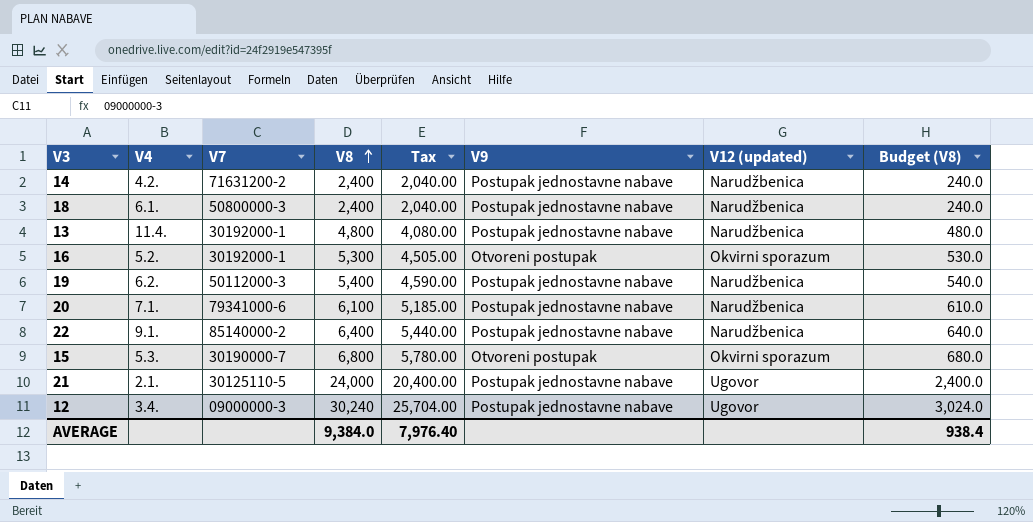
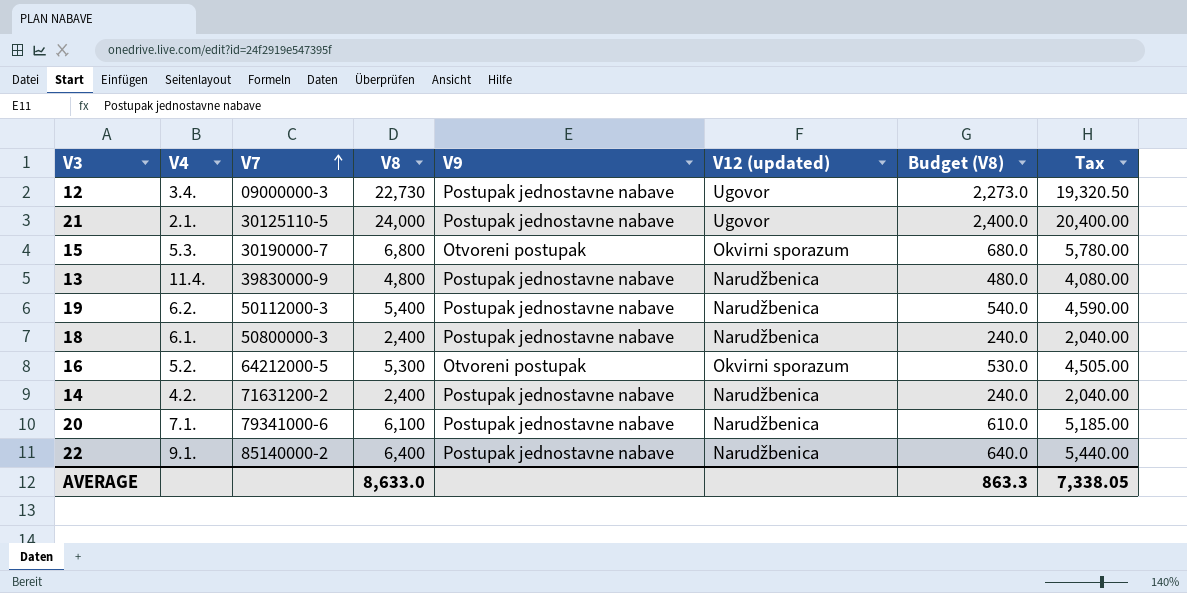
row order: V8 ascending -> V7 ascending
column Tax | position: 5 -> 8
12 | V8: 30,240 -> 22,730
12 | Budget (V8): 3,024.0 -> 2,273.0
12 | Tax: 25,704.00 -> 19,320.50
13 | V7: 30192000-1 -> 39830000-9
16 | V7: 30192000-1 -> 64212000-5
AVERAGE | V8: 9,384.0 -> 8,633.0
AVERAGE | Budget (V8): 938.4 -> 863.3
AVERAGE | Tax: 7,976.40 -> 7,338.05

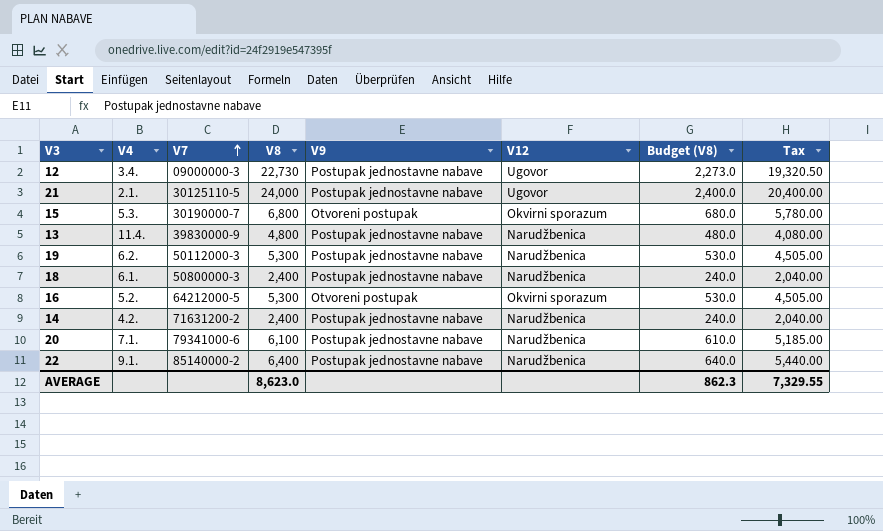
column name: V12 (updated) -> V12
19 | V8: 5,400 -> 5,300
19 | Budget (V8): 540.0 -> 530.0
19 | Tax: 4,590.00 -> 4,505.00
AVERAGE | V8: 8,633.0 -> 8,623.0
AVERAGE | Budget (V8): 863.3 -> 862.3
AVERAGE | Tax: 7,338.05 -> 7,329.55

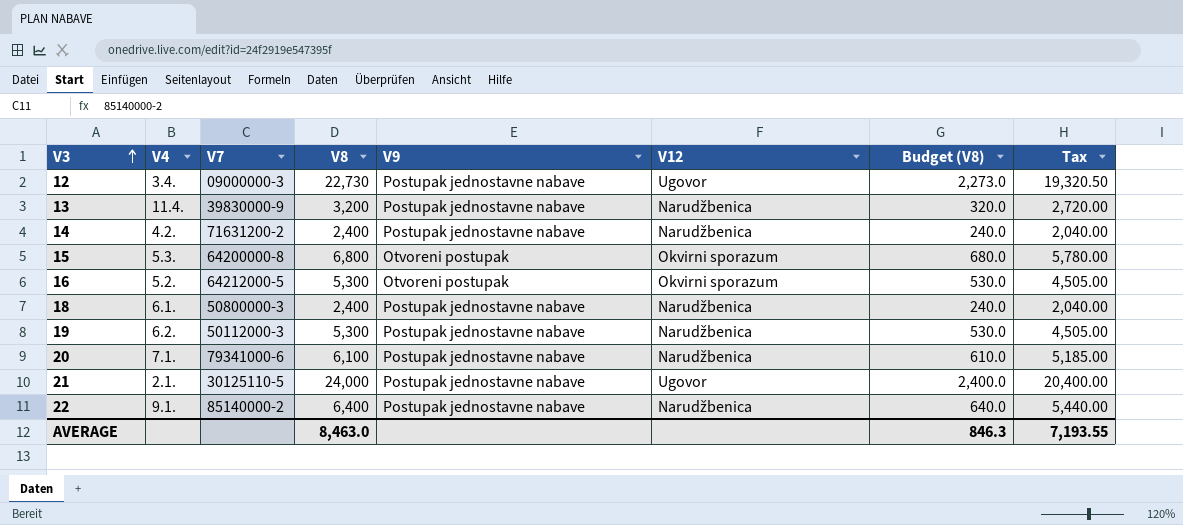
row order: V7 ascending -> V3 ascending
13 | V8: 4,800 -> 3,200
13 | Budget (V8): 480.0 -> 320.0
13 | Tax: 4,080.00 -> 2,720.00
15 | V7: 30190000-7 -> 64200000-8
AVERAGE | V8: 8,623.0 -> 8,463.0
AVERAGE | Budget (V8): 862.3 -> 846.3
AVERAGE | Tax: 7,329.55 -> 7,193.55

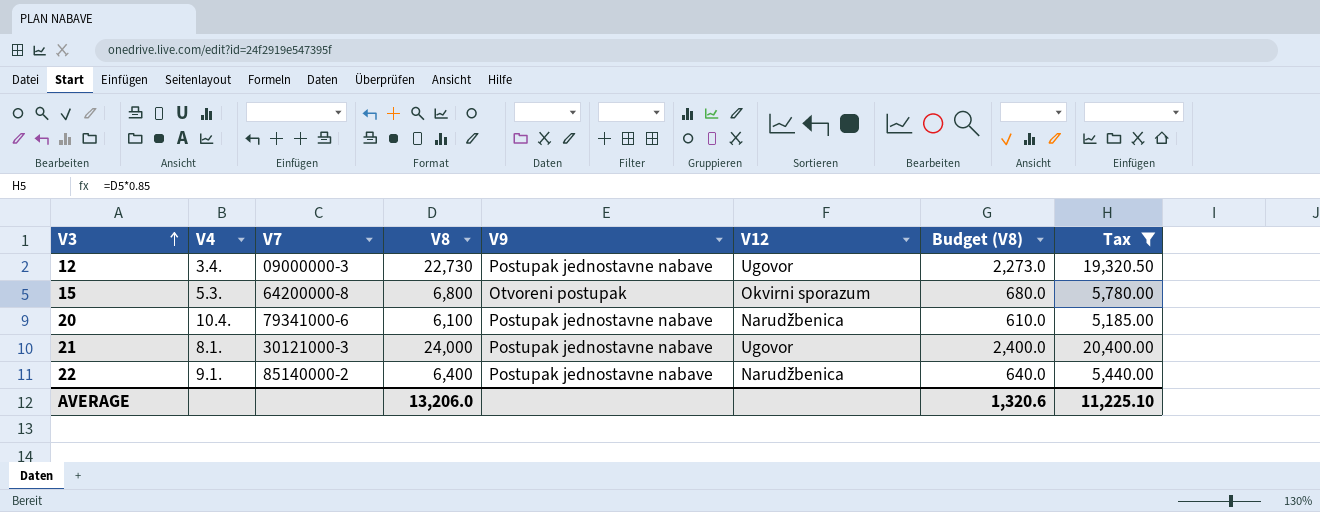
filter: none -> Tax >= 5,185.00
20 | V4: 7.1. -> 10.4.
21 | V4: 2.1. -> 8.1.
21 | V7: 30125110-5 -> 30121000-3
AVERAGE | V8: 8,463.0 -> 13,206.0
AVERAGE | Budget (V8): 846.3 -> 1,320.6
AVERAGE | Tax: 7,193.55 -> 11,225.10

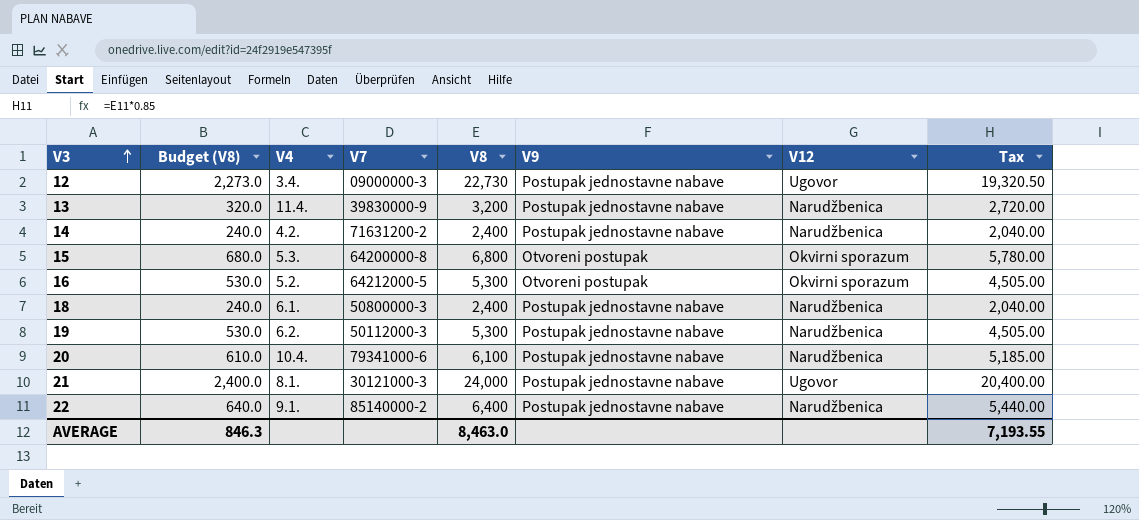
filter: Tax >= 5,185.00 -> none
column Budget (V8) | position: 7 -> 2
AVERAGE | Budget (V8): 1,320.6 -> 846.3
AVERAGE | V8: 13,206.0 -> 8,463.0
AVERAGE | Tax: 11,225.10 -> 7,193.55

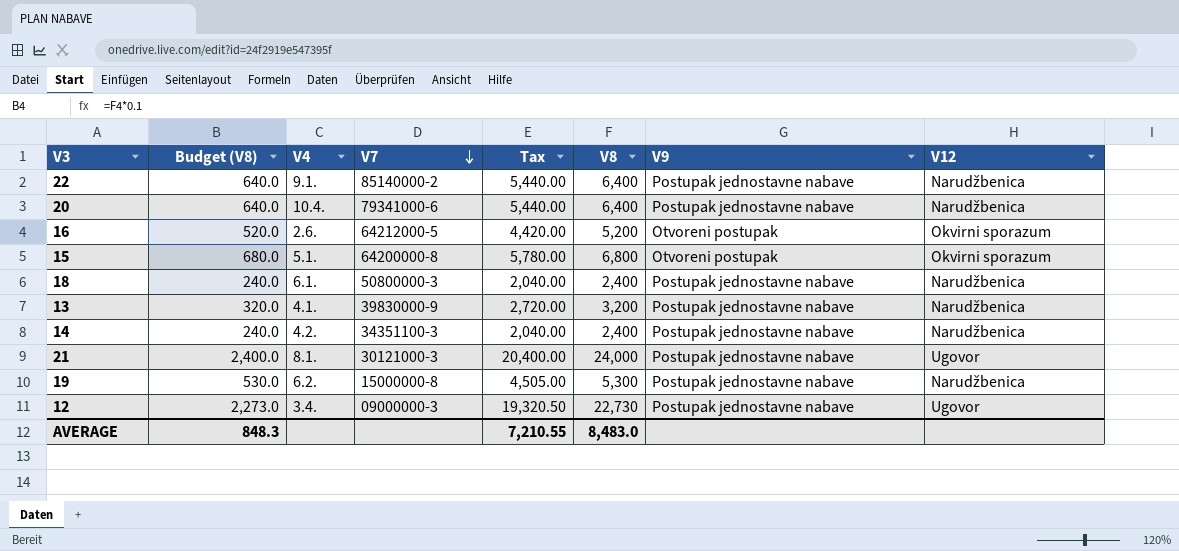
row order: V3 ascending -> V7 descending
column Tax | position: 8 -> 5
20 | Budget (V8): 610.0 -> 640.0
20 | Tax: 5,185.00 -> 5,440.00
20 | V8: 6,100 -> 6,400
16 | Budget (V8): 530.0 -> 520.0
16 | V4: 5.2. -> 2.6.
16 | Tax: 4,505.00 -> 4,420.00
16 | V8: 5,300 -> 5,200
15 | V4: 5.3. -> 5.1.
13 | V4: 11.4. -> 4.1.
14 | V7: 71631200-2 -> 34351100-3
19 | V7: 50112000-3 -> 15000000-8
AVERAGE | Budget (V8): 846.3 -> 848.3
AVERAGE | Tax: 7,193.55 -> 7,210.55
AVERAGE | V8: 8,463.0 -> 8,483.0

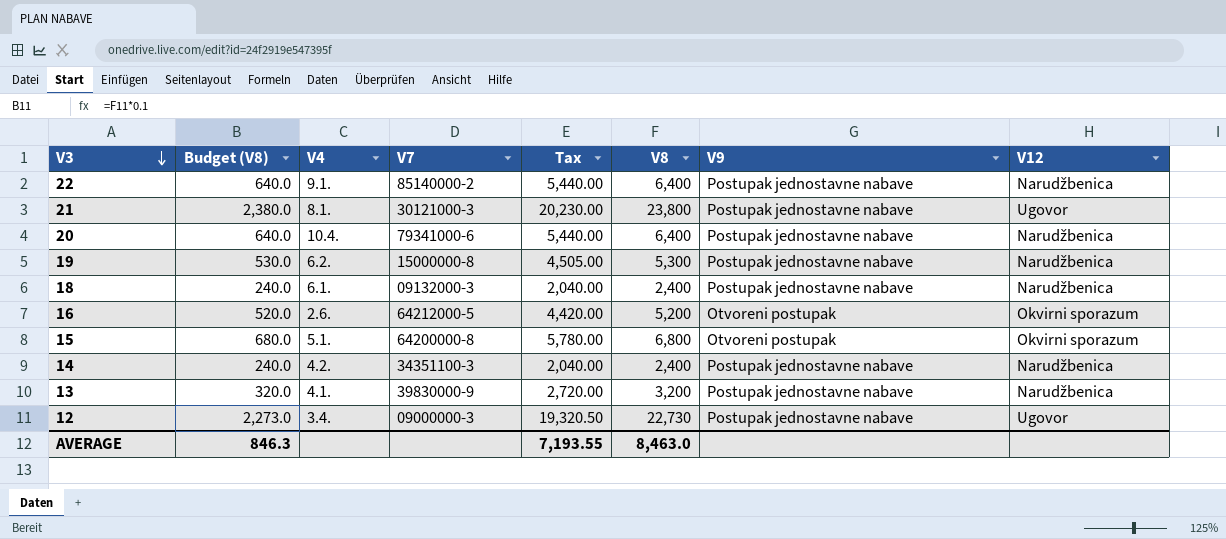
row order: V7 descending -> V3 descending
21 | Budget (V8): 2,400.0 -> 2,380.0
21 | Tax: 20,400.00 -> 20,230.00
21 | V8: 24,000 -> 23,800
18 | V7: 50800000-3 -> 09132000-3
AVERAGE | Budget (V8): 848.3 -> 846.3
AVERAGE | Tax: 7,210.55 -> 7,193.55
AVERAGE | V8: 8,483.0 -> 8,463.0

